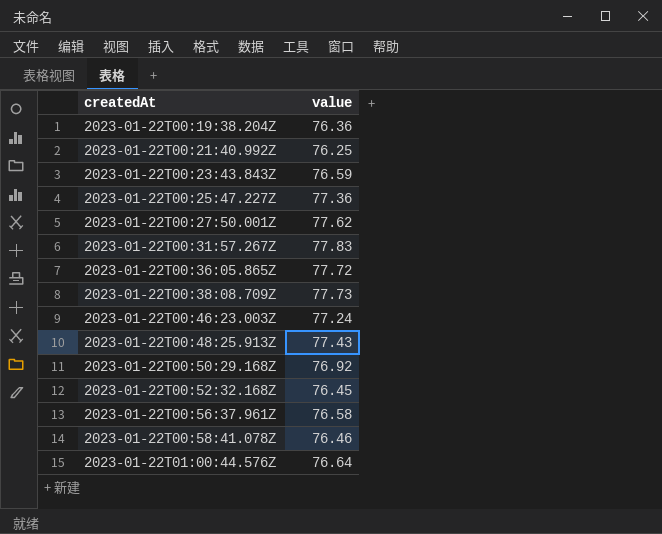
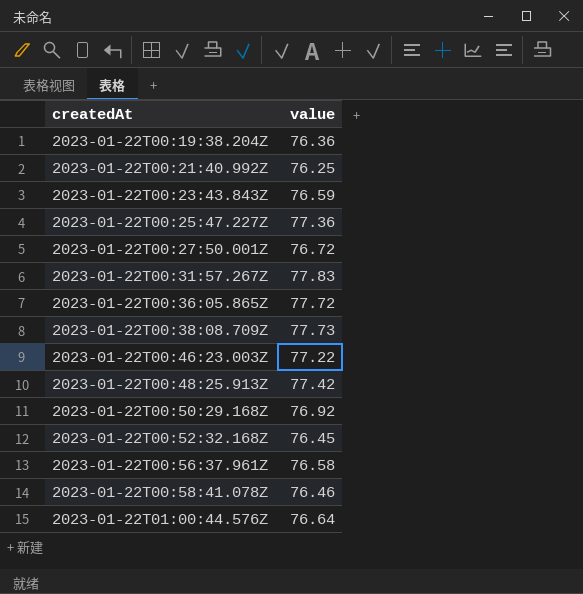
2023-01-22T00:27:50.001Z | value: 77.62 -> 76.72
2023-01-22T00:46:23.003Z | value: 77.24 -> 77.22
2023-01-22T00:48:25.913Z | value: 77.43 -> 77.42

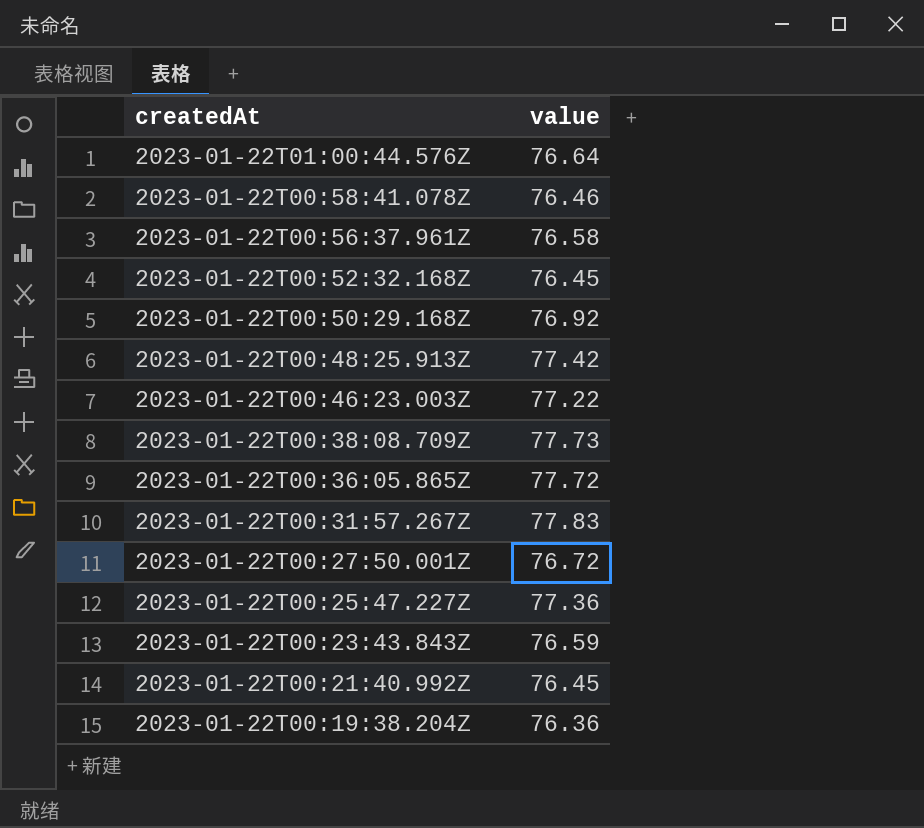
row order: createdAt ascending -> createdAt descending
2023-01-22T00:21:40.992Z | value: 76.25 -> 76.45

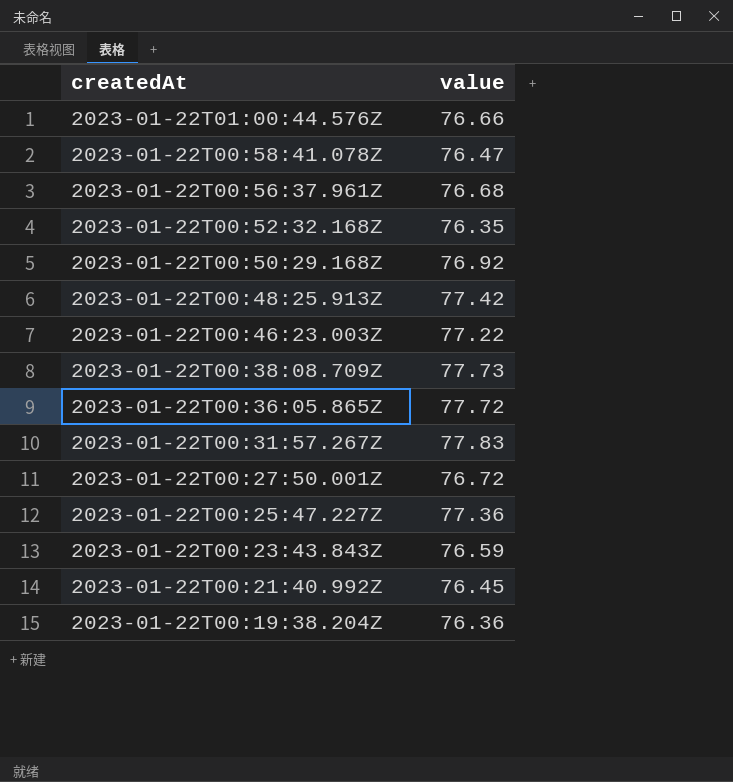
2023-01-22T01:00:44.576Z | value: 76.64 -> 76.66
2023-01-22T00:58:41.078Z | value: 76.46 -> 76.47
2023-01-22T00:56:37.961Z | value: 76.58 -> 76.68
2023-01-22T00:52:32.168Z | value: 76.45 -> 76.35

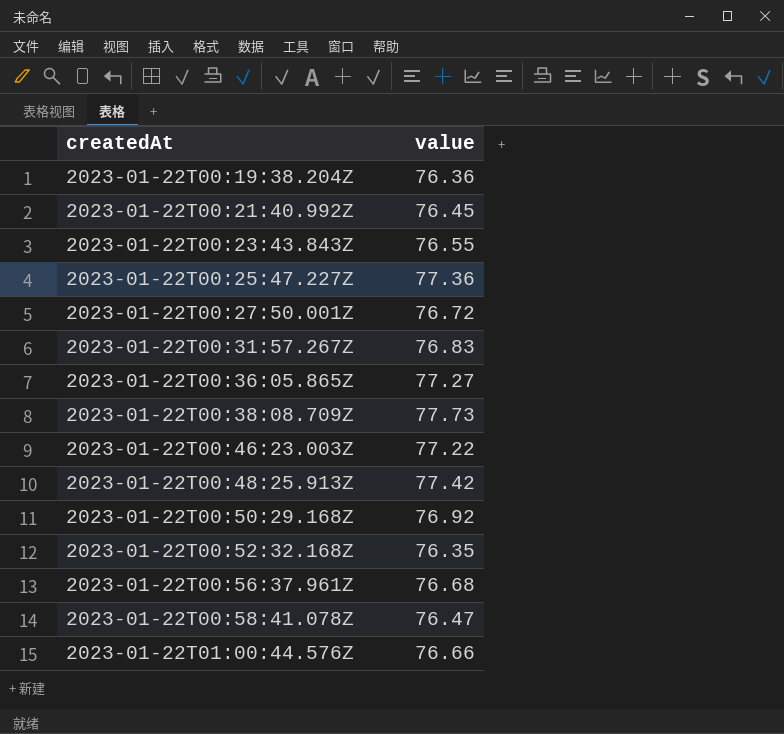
row order: createdAt descending -> createdAt ascending
2023-01-22T00:23:43.843Z | value: 76.59 -> 76.55
2023-01-22T00:31:57.267Z | value: 77.83 -> 76.83
2023-01-22T00:36:05.865Z | value: 77.72 -> 77.27

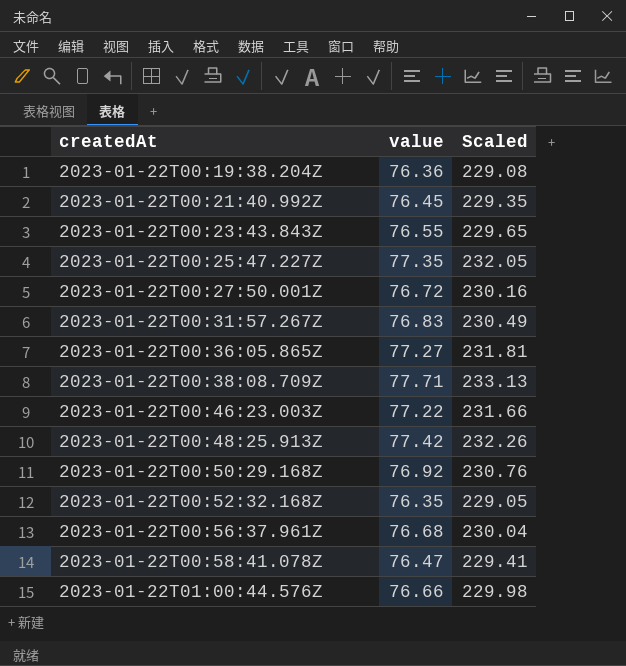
column Scaled | formula: none -> [value] * 3
2023-01-22T00:25:47.227Z | value: 77.36 -> 77.35
2023-01-22T00:38:08.709Z | value: 77.73 -> 77.71

